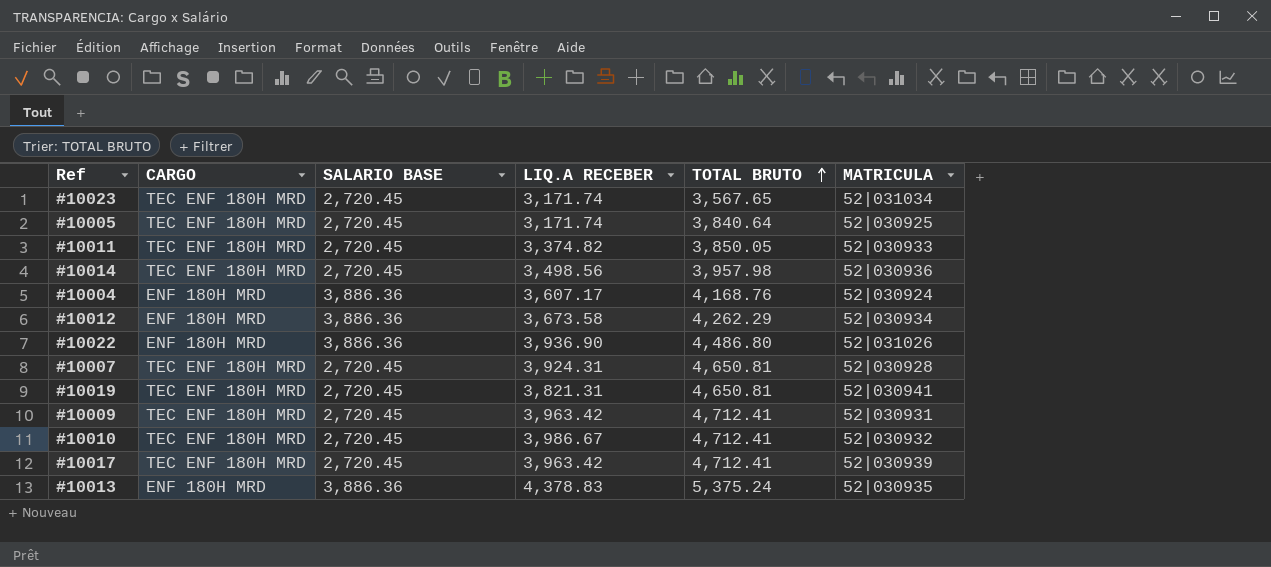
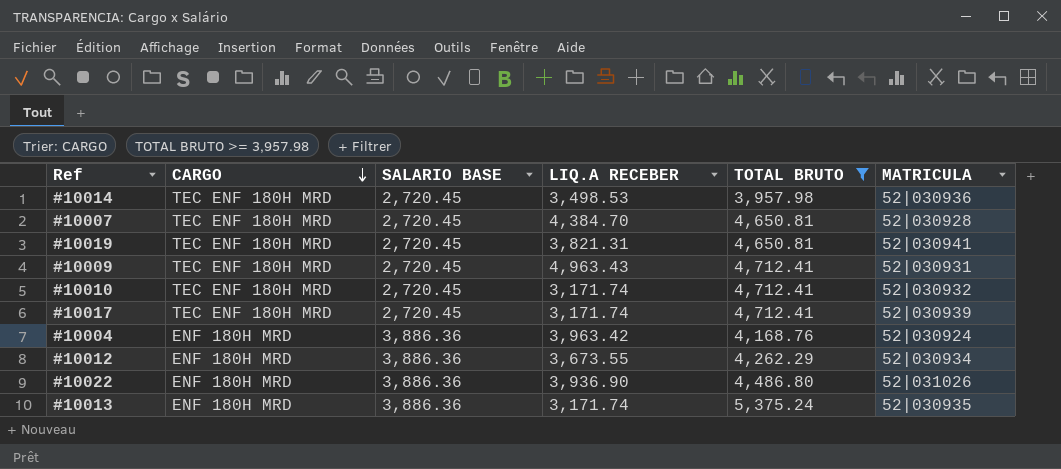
filter: none -> TOTAL BRUTO >= 3,957.98
row order: TOTAL BRUTO ascending -> CARGO descending
#10014 | LIQ.A RECEBER: 3,498.56 -> 3,498.53
#10007 | LIQ.A RECEBER: 3,924.31 -> 4,384.70
#10009 | LIQ.A RECEBER: 3,963.42 -> 4,963.43
#10010 | LIQ.A RECEBER: 3,986.67 -> 3,171.74
#10017 | LIQ.A RECEBER: 3,963.42 -> 3,171.74
#10004 | LIQ.A RECEBER: 3,607.17 -> 3,963.42
#10012 | LIQ.A RECEBER: 3,673.58 -> 3,673.55
#10013 | LIQ.A RECEBER: 4,378.83 -> 3,171.74

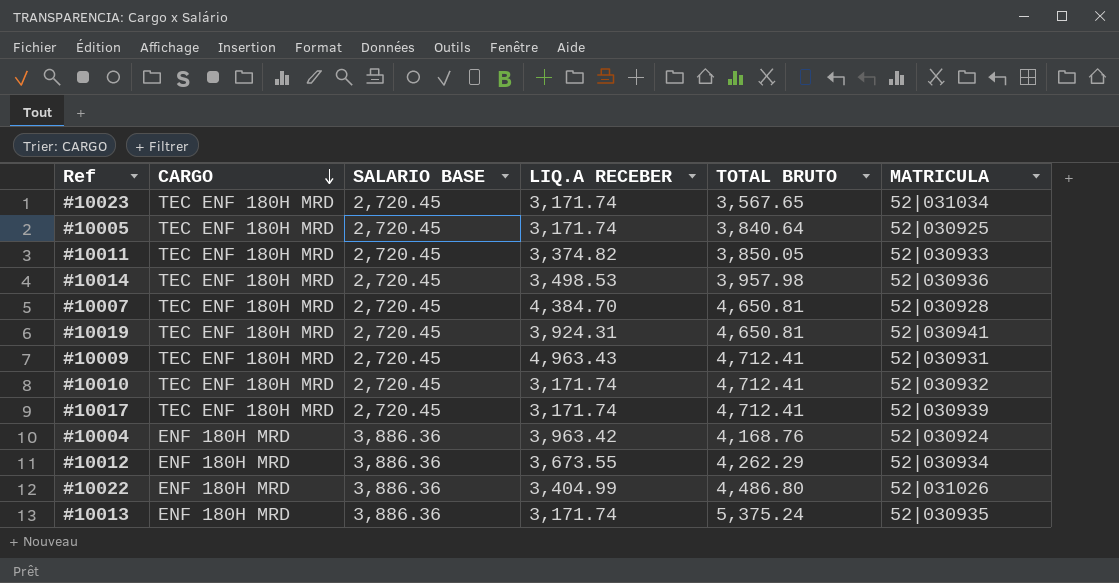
filter: TOTAL BRUTO >= 3,957.98 -> none
#10019 | LIQ.A RECEBER: 3,821.31 -> 3,924.31
#10022 | LIQ.A RECEBER: 3,936.90 -> 3,404.99

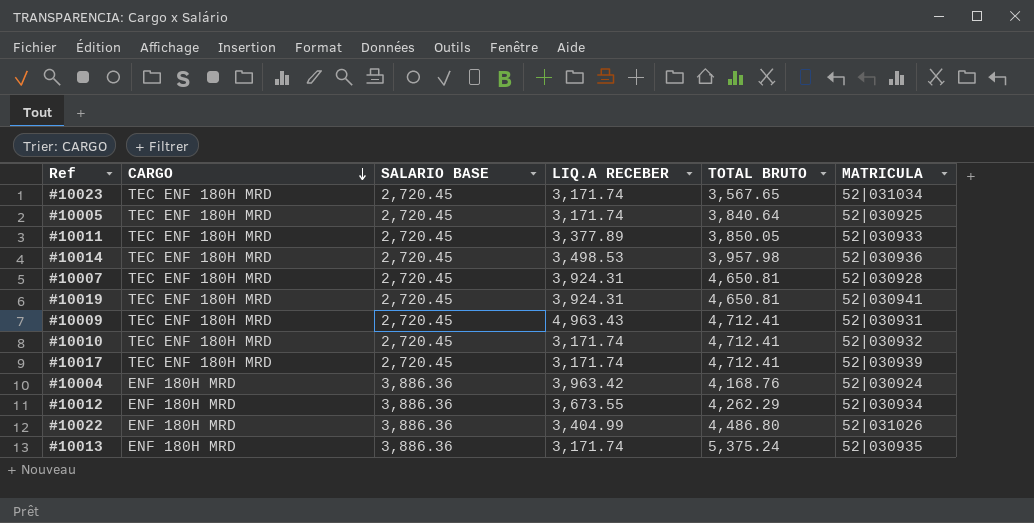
#10011 | LIQ.A RECEBER: 3,374.82 -> 3,377.89
#10007 | LIQ.A RECEBER: 4,384.70 -> 3,924.31

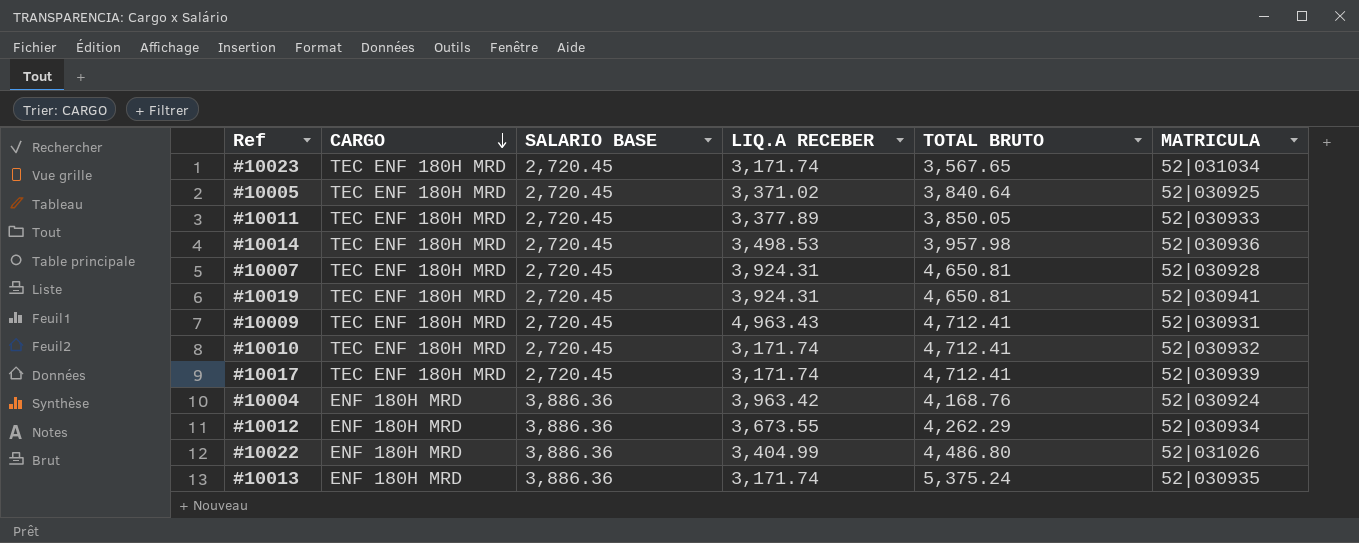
#10005 | LIQ.A RECEBER: 3,171.74 -> 3,371.02

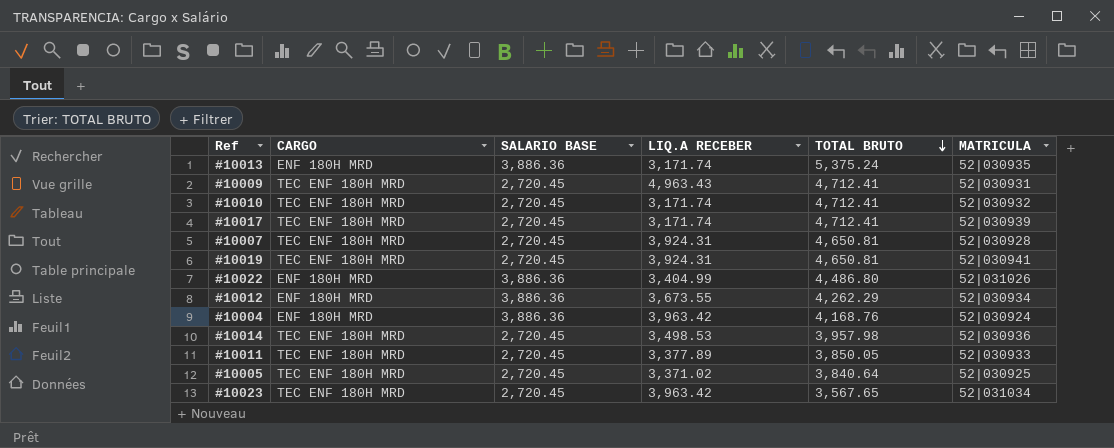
row order: CARGO descending -> TOTAL BRUTO descending
#10023 | LIQ.A RECEBER: 3,171.74 -> 3,963.42

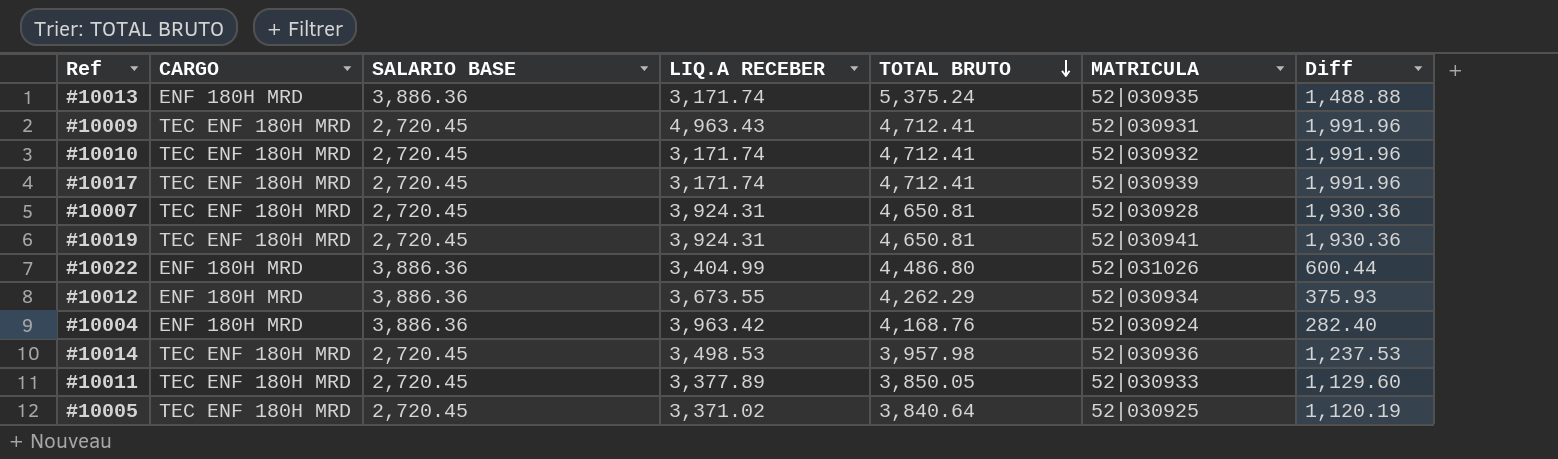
column Diff | formula: none -> [TOTAL BRUTO] - [SALARIO BASE]
row #10023: TEC ENF 180H MRD | 2,720.45 | 3,963.42 | 3,567.65 | 52|031034 -> none

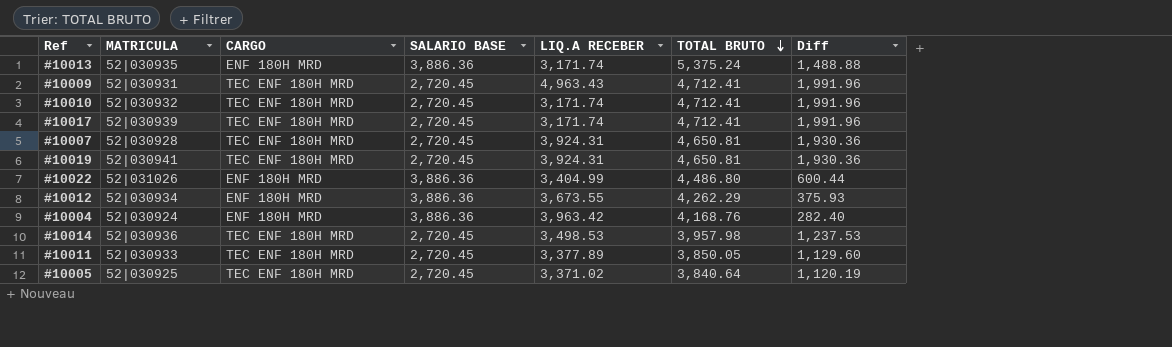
column MATRICULA | position: 6 -> 2

